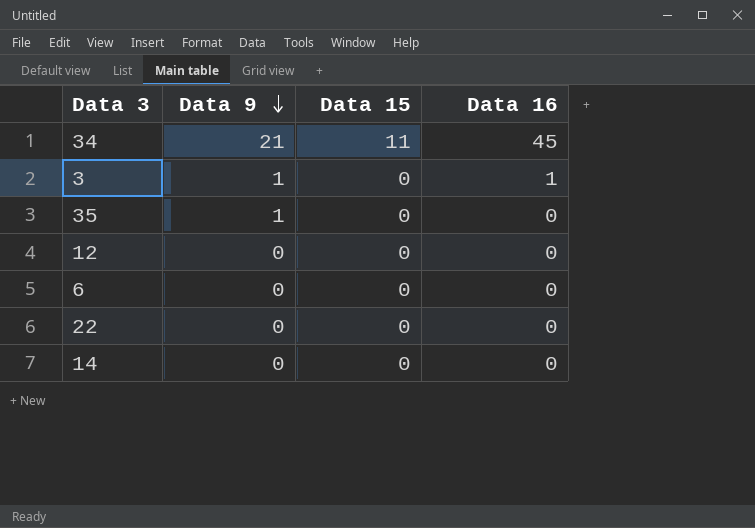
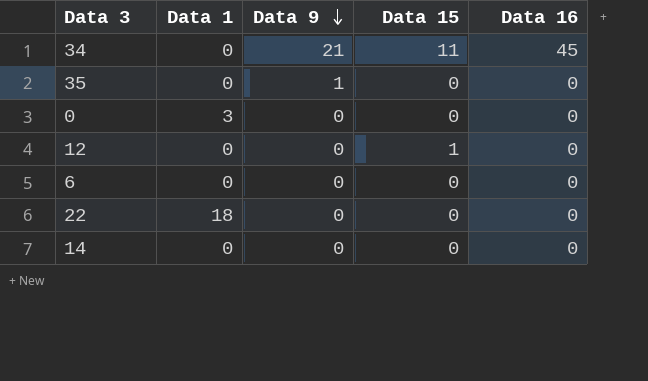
column Data 1 | position: none -> 2
row 3: 1 | 0 | 1 -> none
row 0: none -> 3 | 0 | 0 | 0
12 | Data 15: 0 -> 1

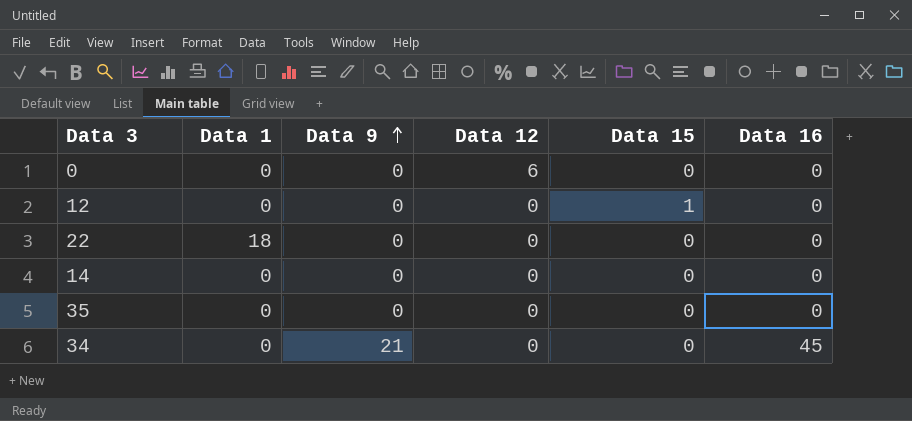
row order: Data 9 descending -> Data 9 ascending
column Data 12 | position: none -> 4
row 6: 0 | 0 | 0 | 0 -> none
0 | Data 1: 3 -> 0
35 | Data 9: 1 -> 0
34 | Data 15: 11 -> 0

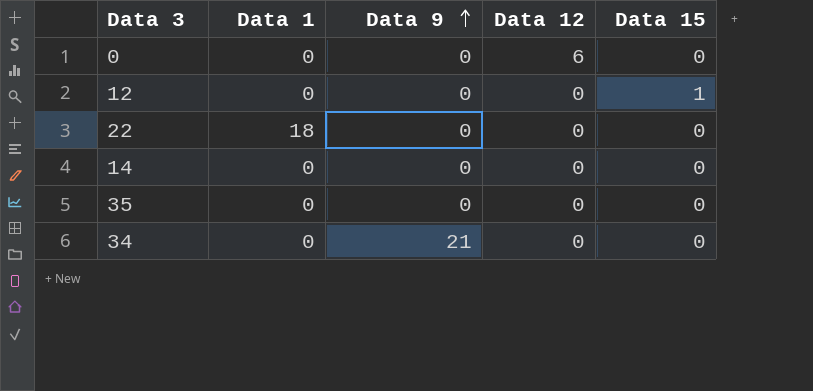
column Data 16 | position: 6 -> none

